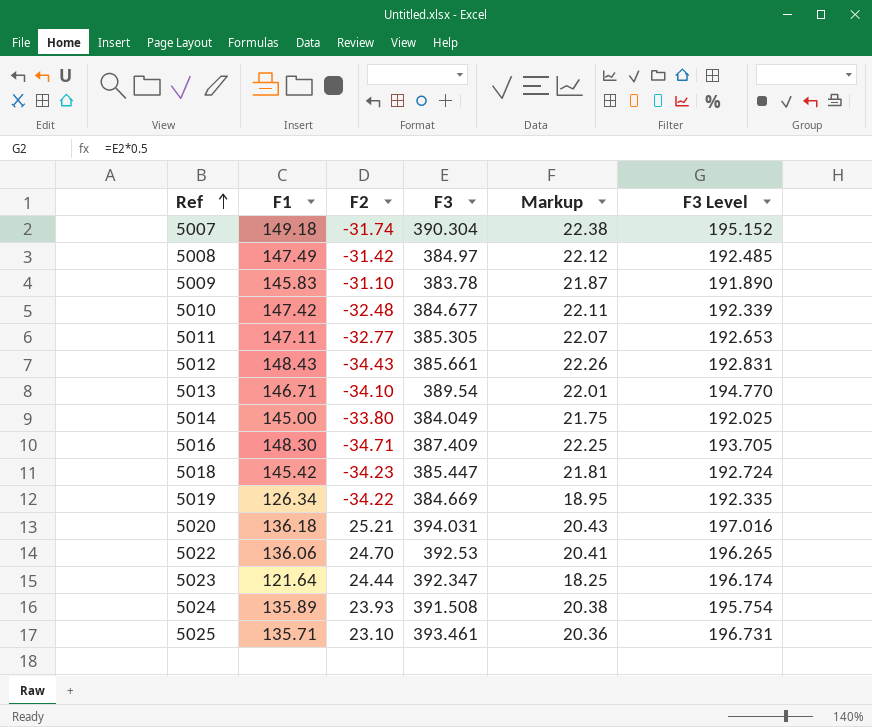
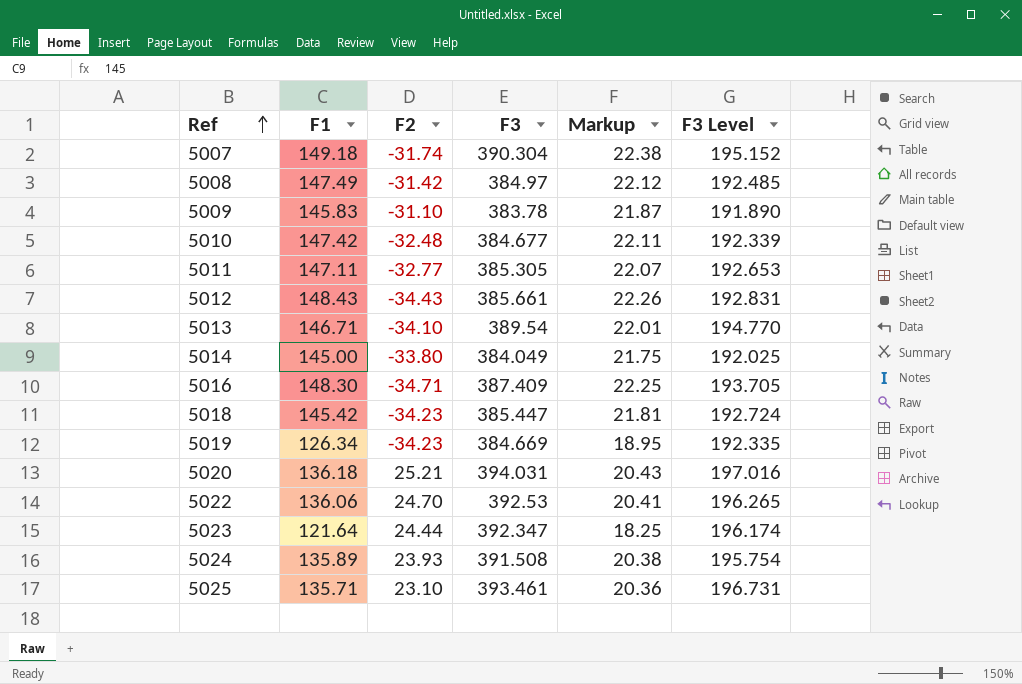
5019 | F2: -34.22 -> -34.23

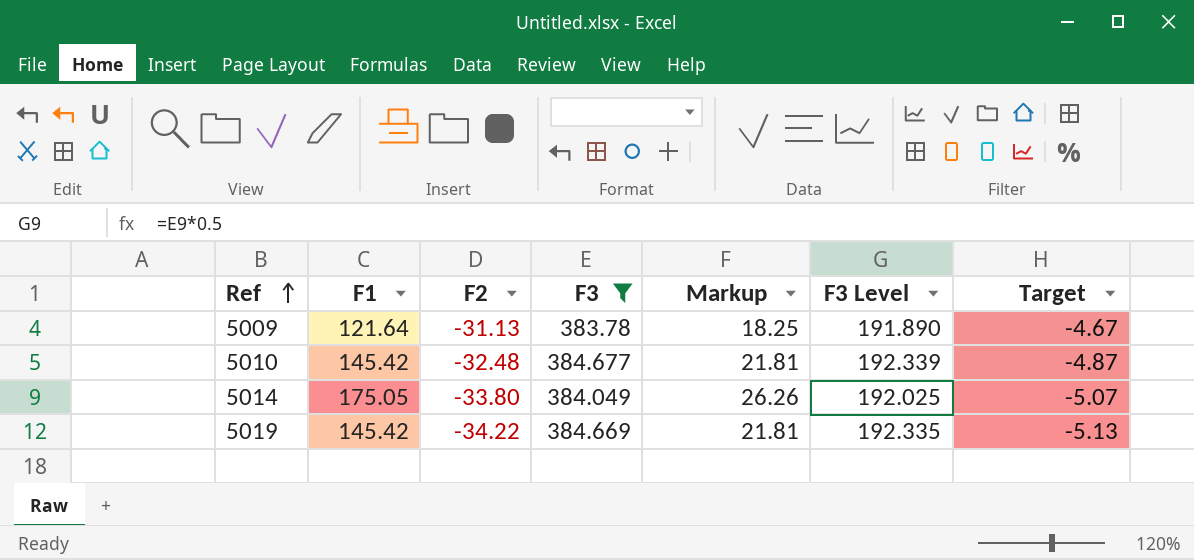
filter: none -> F3 <= 384.677
column Target | formula: none -> [F2] * 0.15
5009 | F1: 145.83 -> 121.64
5009 | F2: -31.10 -> -31.13
5009 | Markup: 21.87 -> 18.25
5010 | F1: 147.42 -> 145.42
5010 | Markup: 22.11 -> 21.81
5014 | F1: 145.00 -> 175.05
5014 | Markup: 21.75 -> 26.26
5019 | F1: 126.34 -> 145.42
5019 | F2: -34.23 -> -34.22
5019 | Markup: 18.95 -> 21.81

